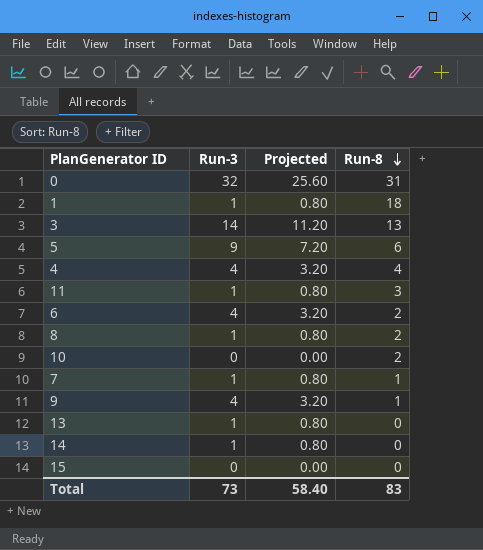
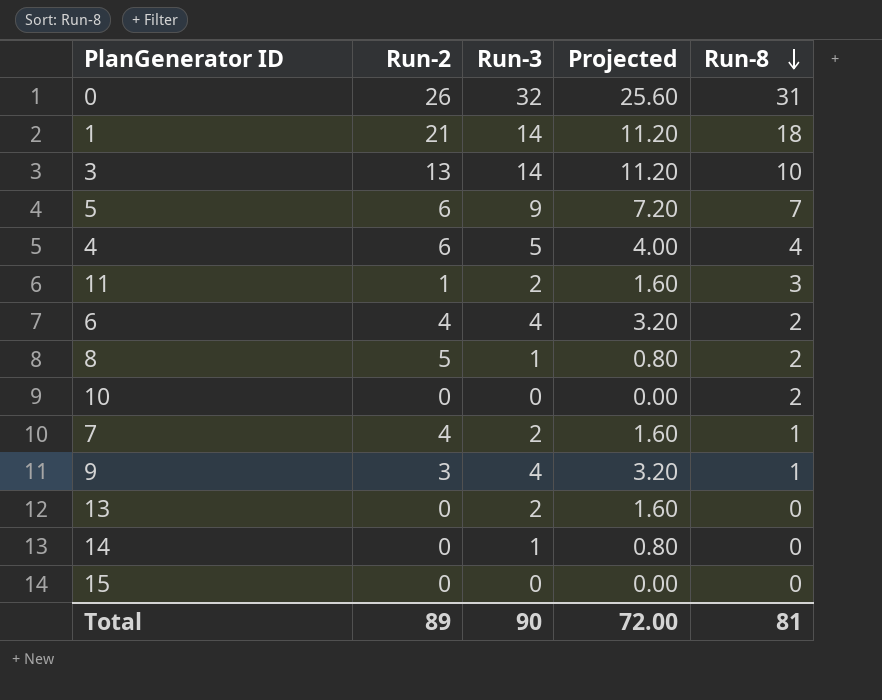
column Run-2 | position: none -> 2
1 | Run-3: 1 -> 14
1 | Projected: 0.80 -> 11.20
3 | Run-8: 13 -> 10
5 | Run-8: 6 -> 7
4 | Run-3: 4 -> 5
4 | Projected: 3.20 -> 4.00
11 | Run-3: 1 -> 2
11 | Projected: 0.80 -> 1.60
7 | Run-3: 1 -> 2
7 | Projected: 0.80 -> 1.60
13 | Run-3: 1 -> 2
13 | Projected: 0.80 -> 1.60
Total | Run-3: 73 -> 90
Total | Projected: 58.40 -> 72.00
Total | Run-8: 83 -> 81

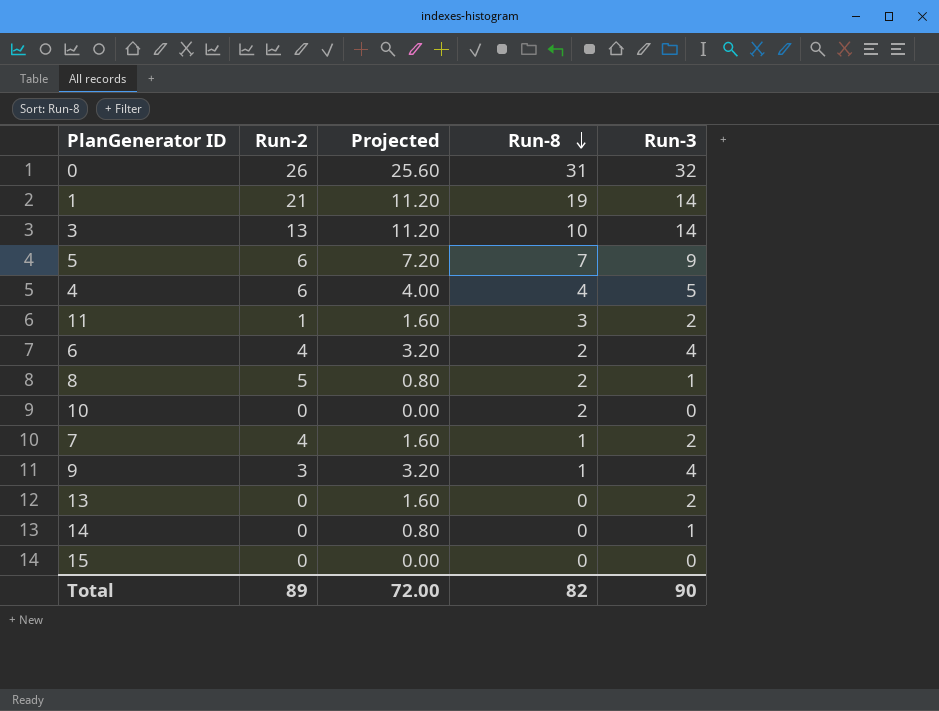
column Run-3 | position: 3 -> 5
1 | Run-8: 18 -> 19
Total | Run-8: 81 -> 82

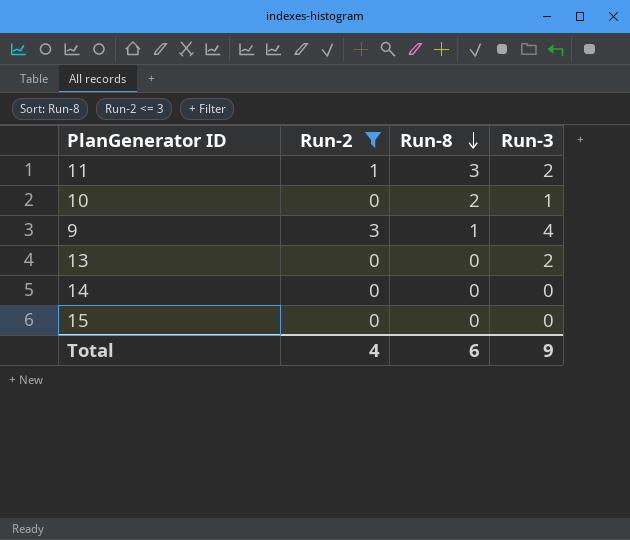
filter: none -> Run-2 <= 3
column Projected | formula: [Run-3] * 0.8 -> none
10 | Run-3: 0 -> 1
14 | Run-3: 1 -> 0
Total | Run-2: 89 -> 4
Total | Run-8: 82 -> 6
Total | Run-3: 90 -> 9

